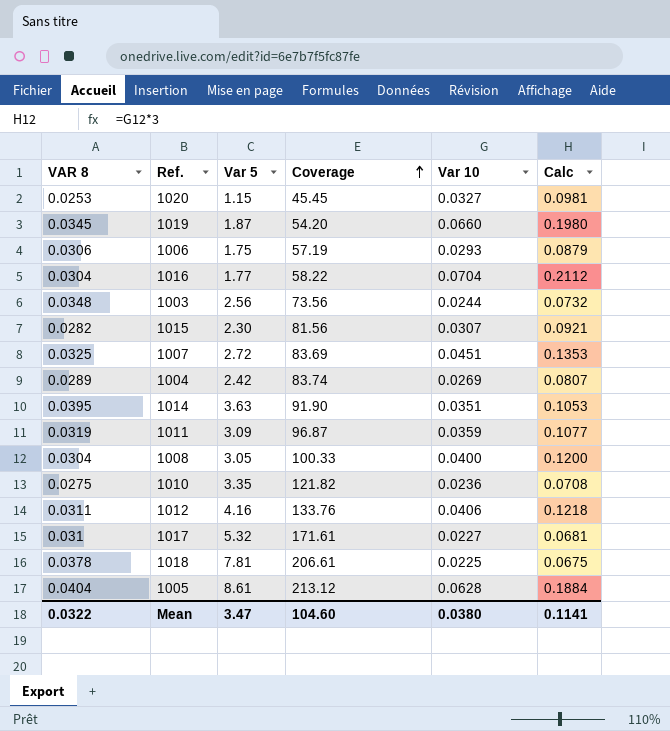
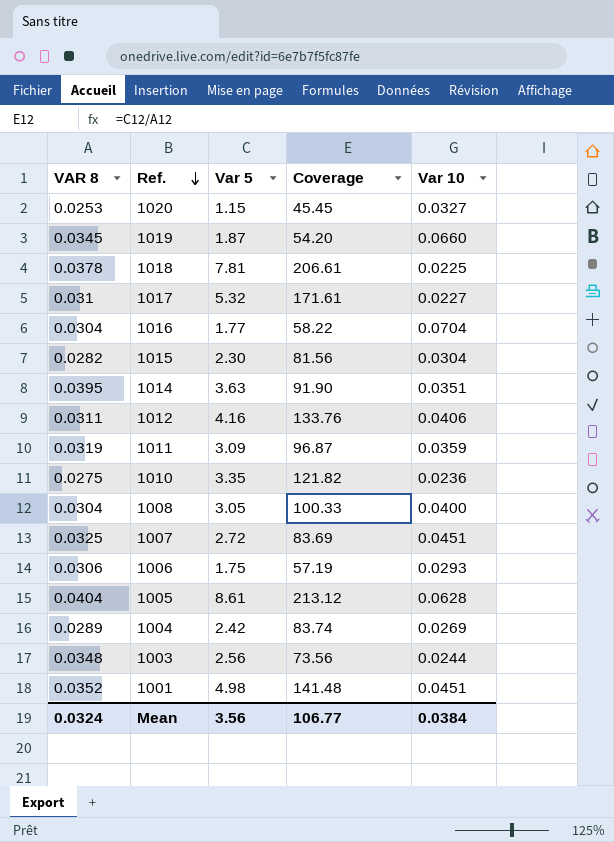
row order: Coverage ascending -> Ref. descending
column Calc | formula: [Var 10] * 3 -> none
1015 | Var 10: 0.0307 -> 0.0304
row 1001: none -> 0.0352 | 4.98 | 141.48 | 0.0451
Mean | VAR 8: 0.0322 -> 0.0324
Mean | Var 5: 3.47 -> 3.56
Mean | Coverage: 104.60 -> 106.77
Mean | Var 10: 0.0380 -> 0.0384

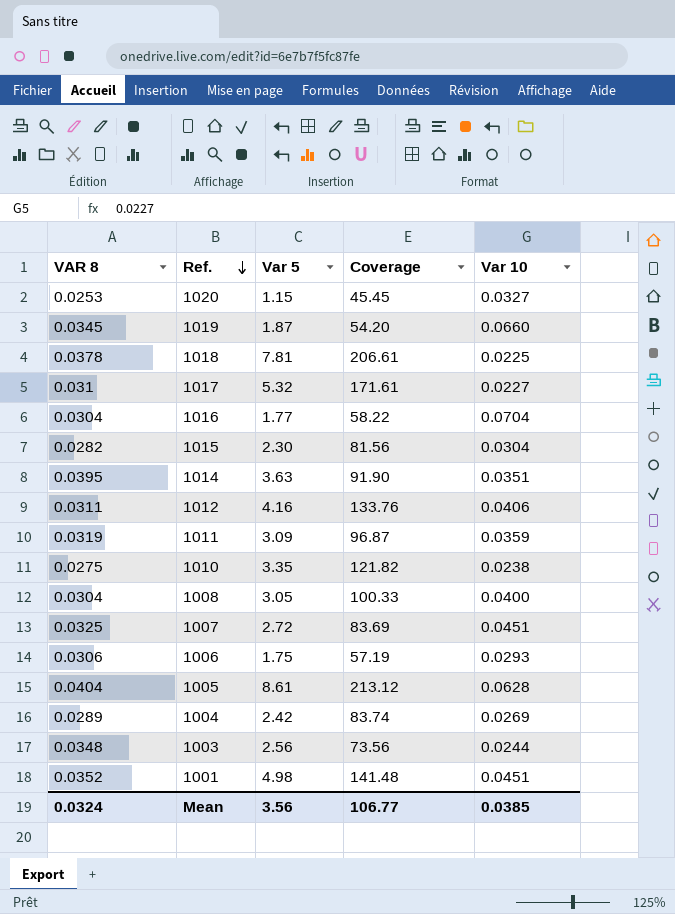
1010 | Var 10: 0.0236 -> 0.0238
Mean | Var 10: 0.0384 -> 0.0385

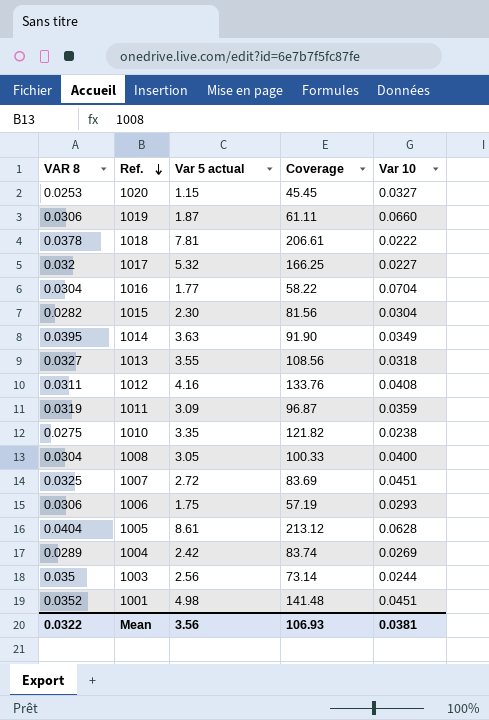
column name: Var 5 -> Var 5 actual
1019 | VAR 8: 0.0345 -> 0.0306
1019 | Coverage: 54.20 -> 61.11
1018 | Var 10: 0.0225 -> 0.0222
1017 | VAR 8: 0.031 -> 0.032
1017 | Coverage: 171.61 -> 166.25
1014 | Var 10: 0.0351 -> 0.0349
row 1013: none -> 0.0327 | 3.55 | 108.56 | 0.0318
1012 | Var 10: 0.0406 -> 0.0408
1003 | VAR 8: 0.0348 -> 0.035
1003 | Coverage: 73.56 -> 73.14
Mean | VAR 8: 0.0324 -> 0.0322
Mean | Coverage: 106.77 -> 106.93
Mean | Var 10: 0.0385 -> 0.0381

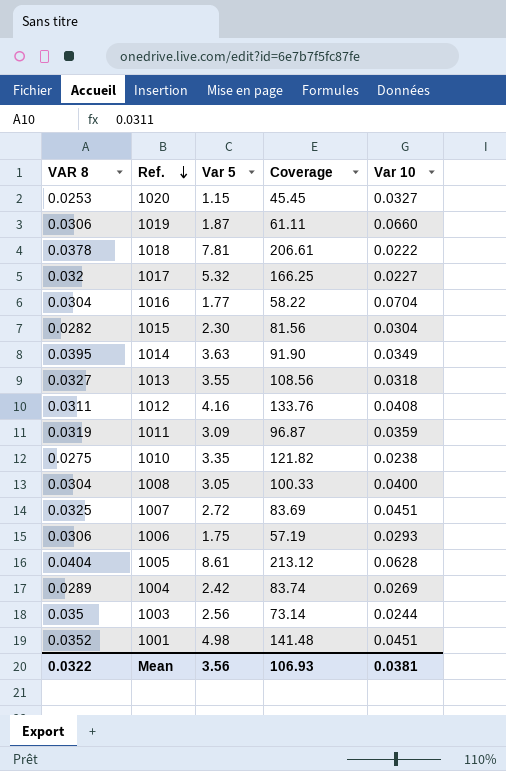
column name: Var 5 actual -> Var 5

